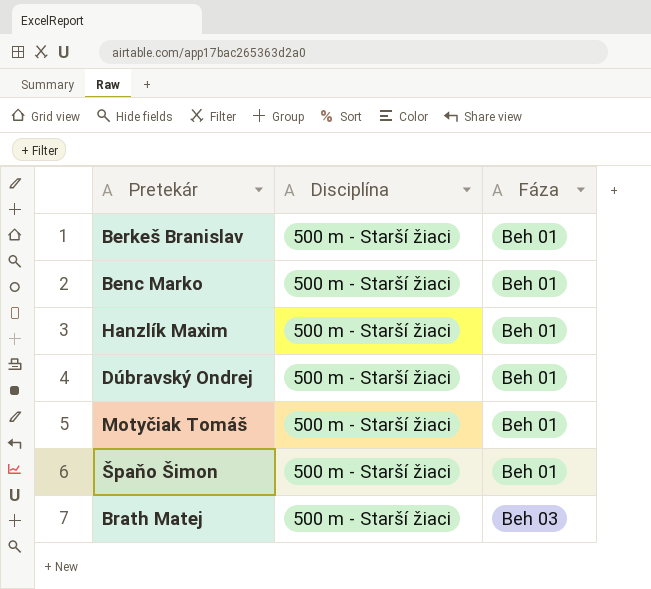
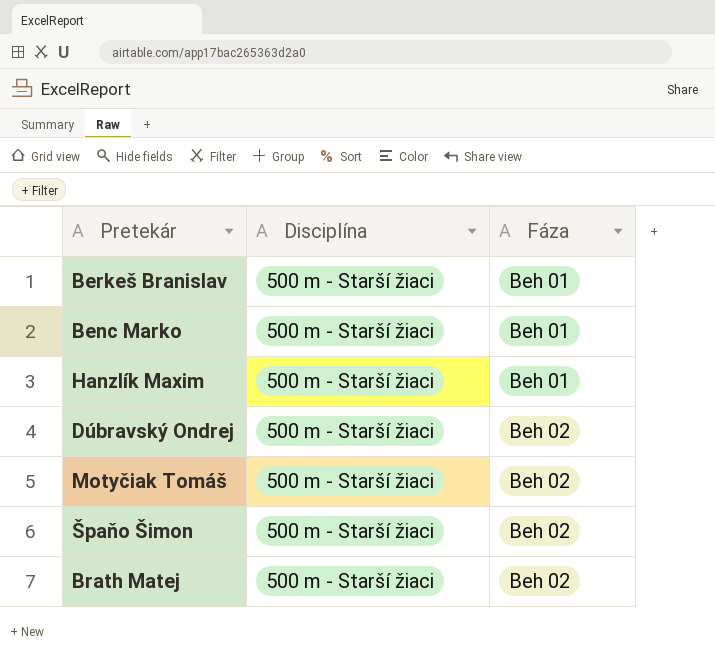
Dúbravský Ondrej | Fáza: Beh 01 -> Beh 02
Motyčiak Tomáš | Fáza: Beh 01 -> Beh 02
Špaňo Šimon | Fáza: Beh 01 -> Beh 02
Brath Matej | Fáza: Beh 03 -> Beh 02

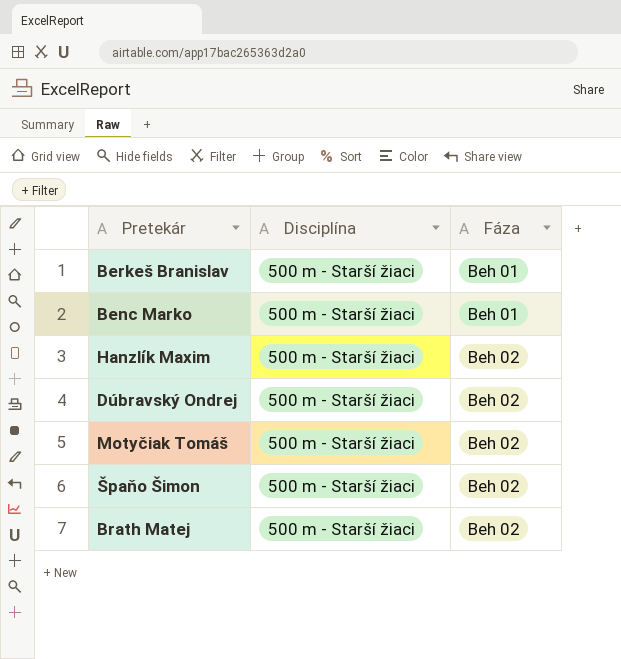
Hanzlík Maxim | Fáza: Beh 01 -> Beh 02

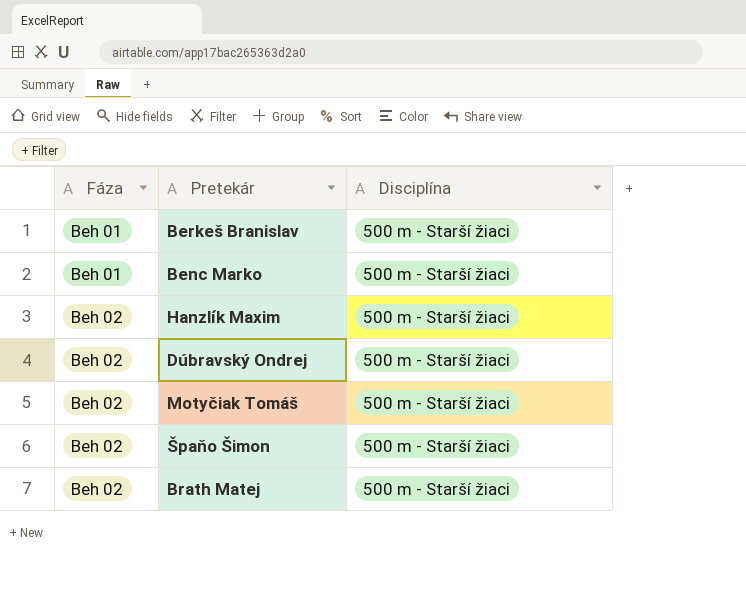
column Fáza | position: 3 -> 1

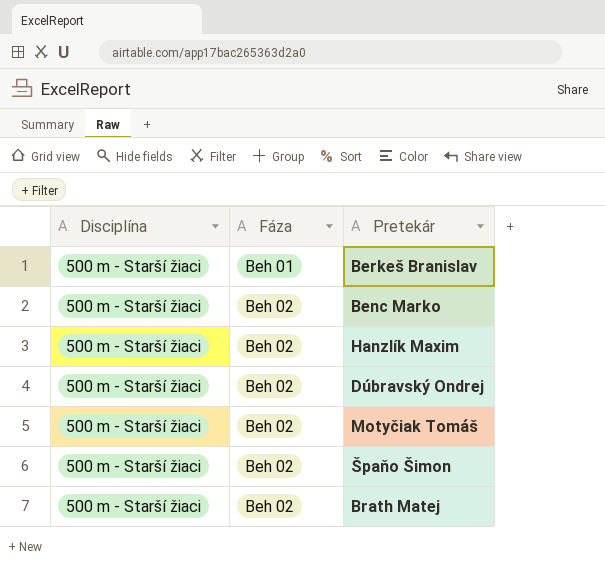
column Disciplína | position: 3 -> 1
Benc Marko | Fáza: Beh 01 -> Beh 02

